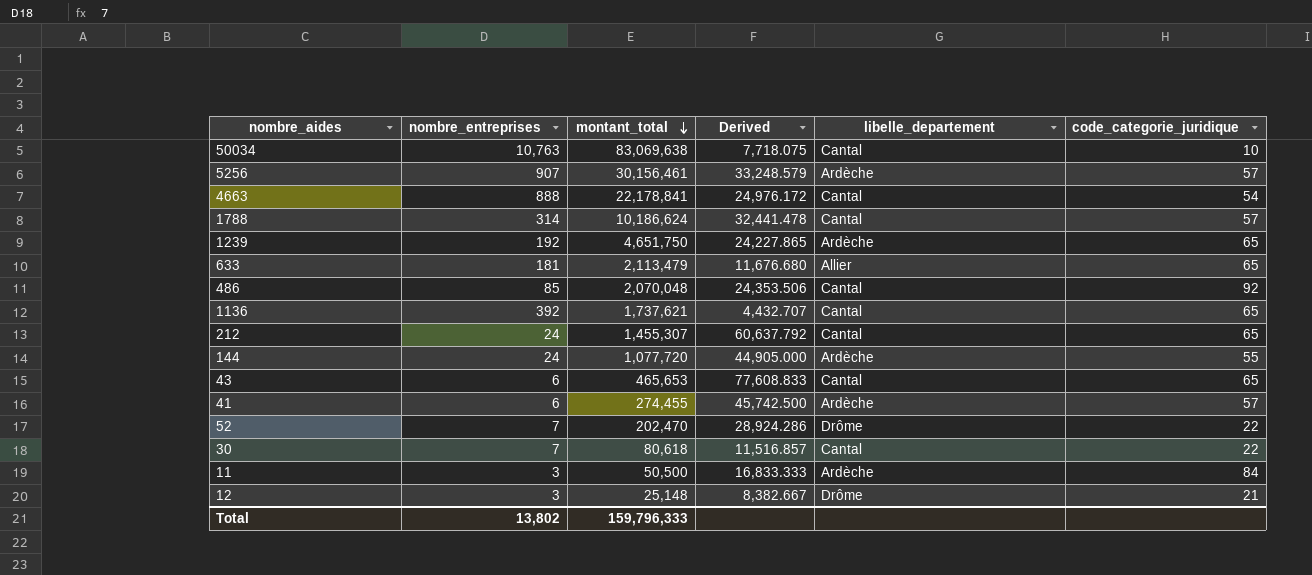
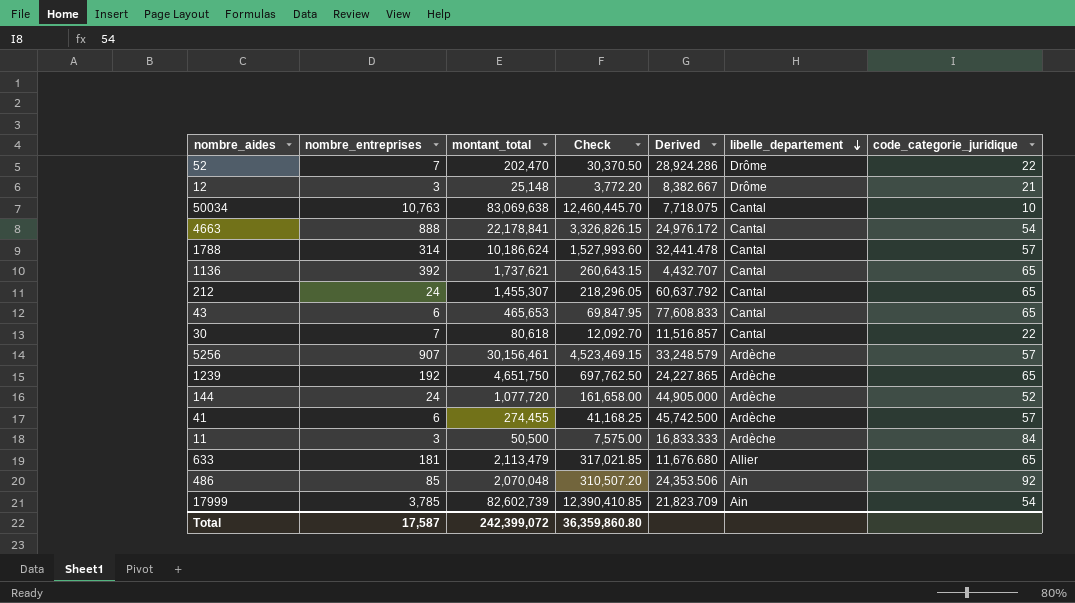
row order: montant_total descending -> libelle_departement descending
column Check | formula: none -> [montant_total] * 0.15
144 | code_categorie_juridique: 55 -> 52
486 | libelle_departement: Cantal -> Ain
row 17999: none -> 3,785 | 82,602,739 | 12,390,410.85 | 21,823.709 | Ain | 54
Total | nombre_entreprises: 13,802 -> 17,587
Total | montant_total: 159,796,333 -> 242,399,072

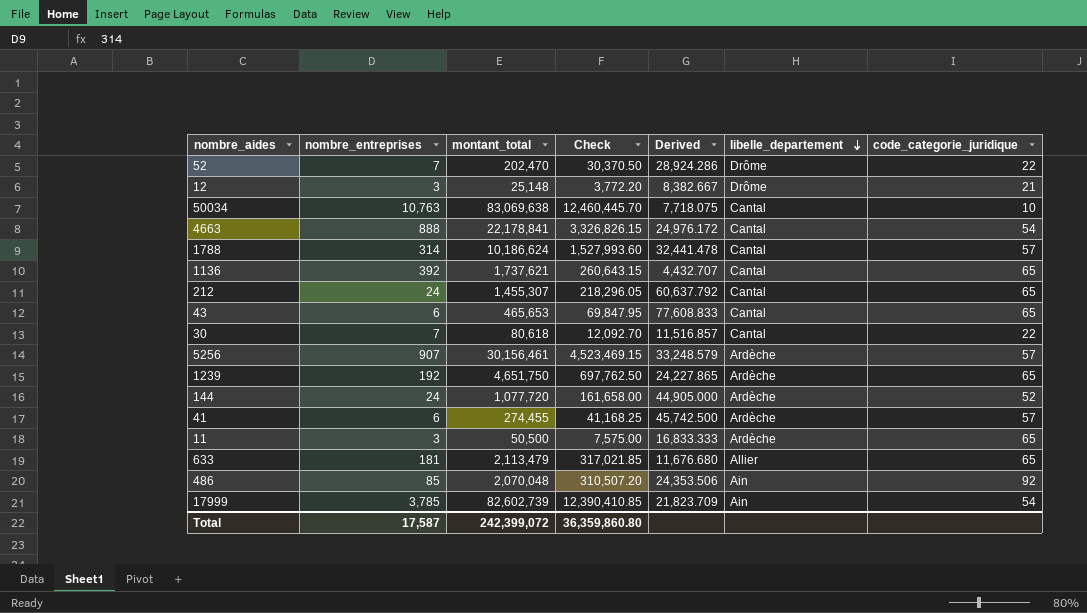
11 | code_categorie_juridique: 84 -> 65

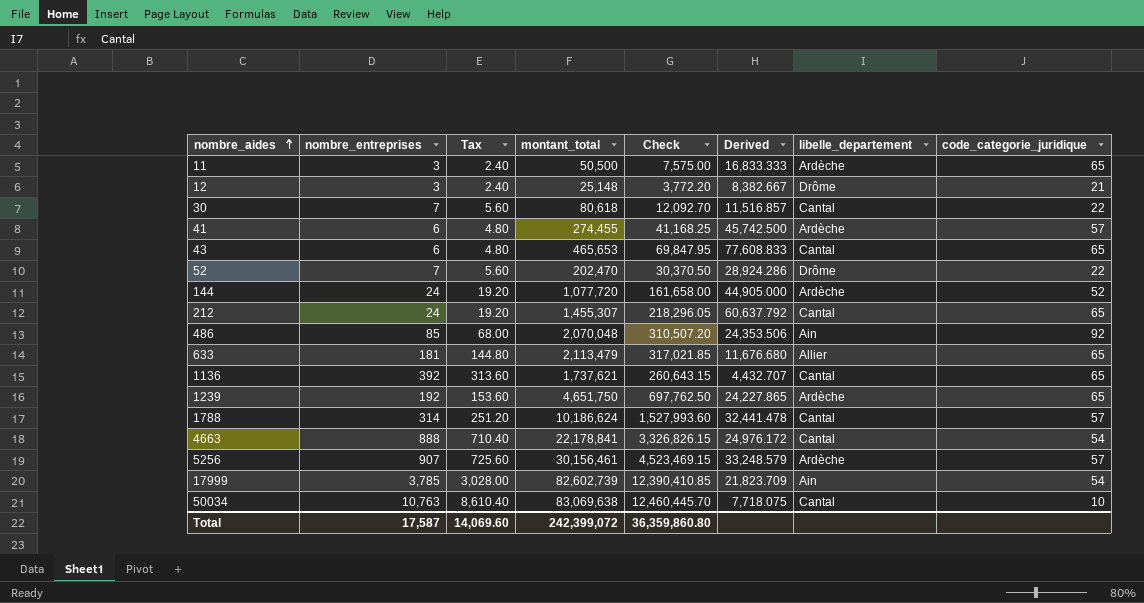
row order: libelle_departement descending -> nombre_aides ascending
column Tax | formula: none -> [nombre_entreprises] * 0.8

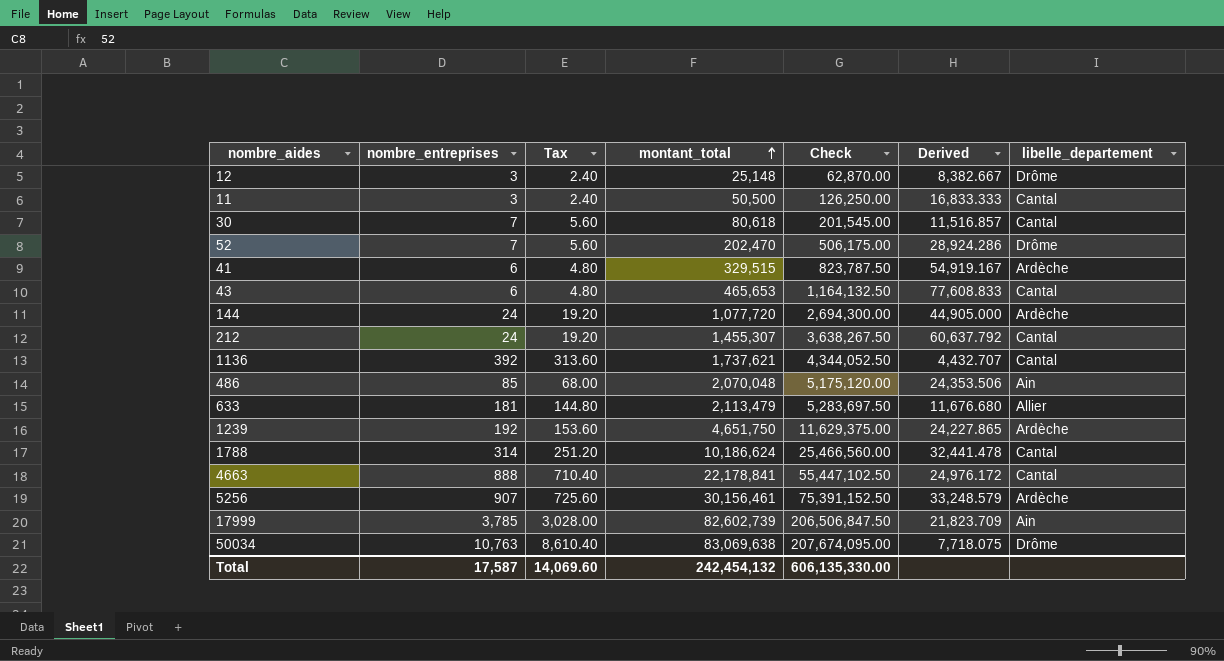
row order: nombre_aides ascending -> montant_total ascending
column code_categorie_juridique | position: 8 -> none
column Check | formula: [montant_total] * 0.15 -> [montant_total] * 2.5
11 | libelle_departement: Ardèche -> Cantal
41 | montant_total: 274,455 -> 329,515
41 | Derived: 45,742.500 -> 54,919.167
50034 | libelle_departement: Cantal -> Drôme
Total | montant_total: 242,399,072 -> 242,454,132
Total | Check: 36,359,860.80 -> 606,135,330.00

